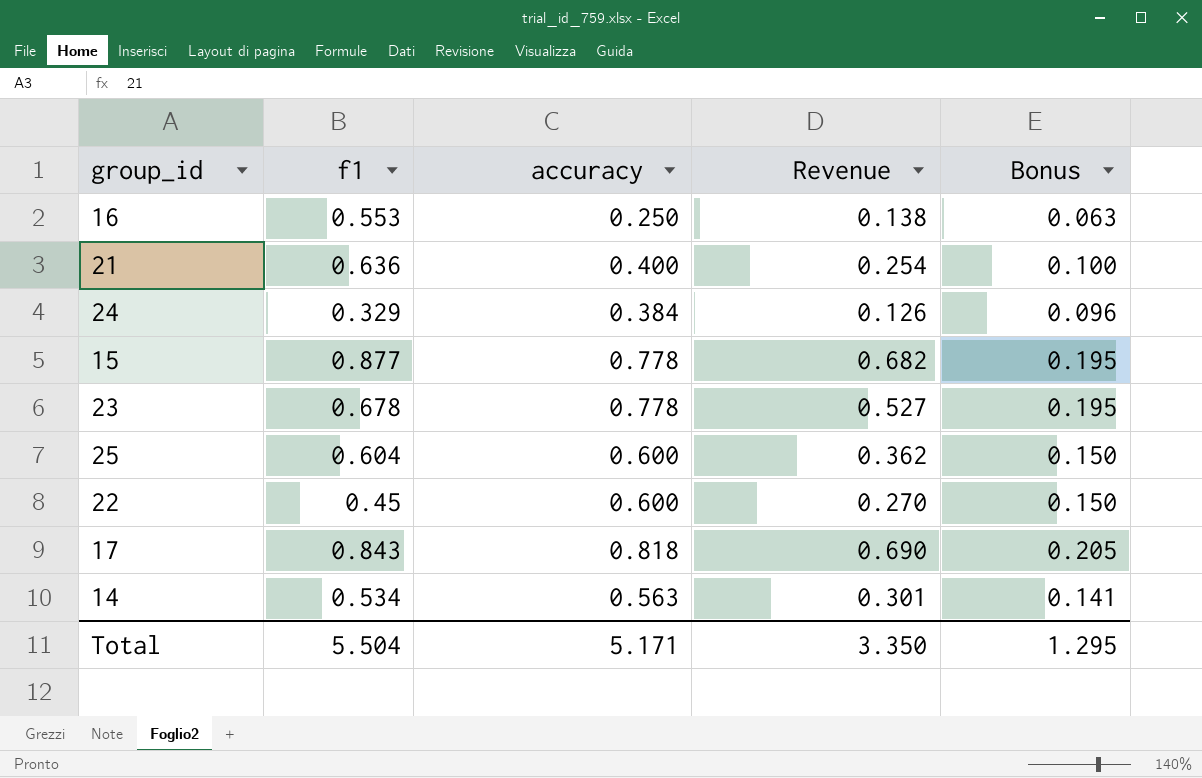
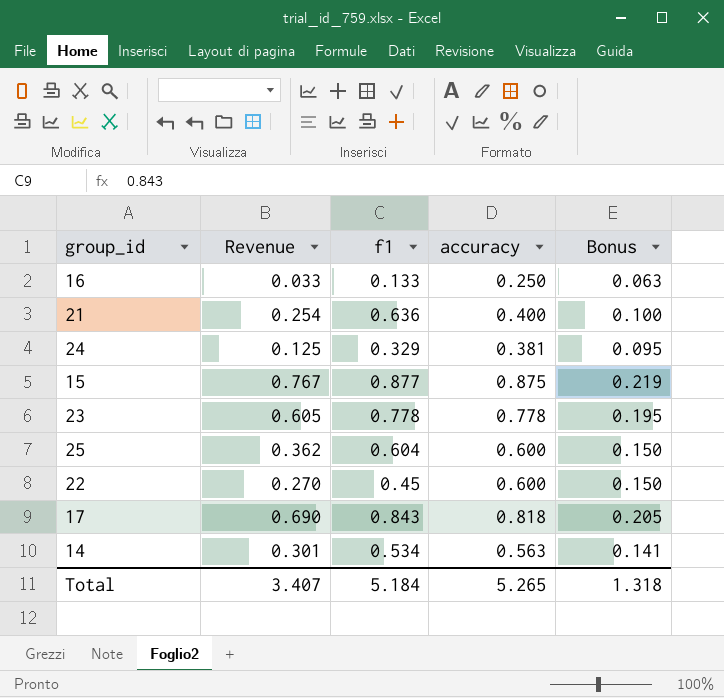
column Revenue | position: 4 -> 2
16 | Revenue: 0.138 -> 0.033
16 | f1: 0.553 -> 0.133
24 | Revenue: 0.126 -> 0.125
24 | accuracy: 0.384 -> 0.381
24 | Bonus: 0.096 -> 0.095
15 | Revenue: 0.682 -> 0.767
15 | accuracy: 0.778 -> 0.875
15 | Bonus: 0.195 -> 0.219
23 | Revenue: 0.527 -> 0.605
23 | f1: 0.678 -> 0.778
Total | Revenue: 3.350 -> 3.407
Total | f1: 5.504 -> 5.184
Total | accuracy: 5.171 -> 5.265
Total | Bonus: 1.295 -> 1.318

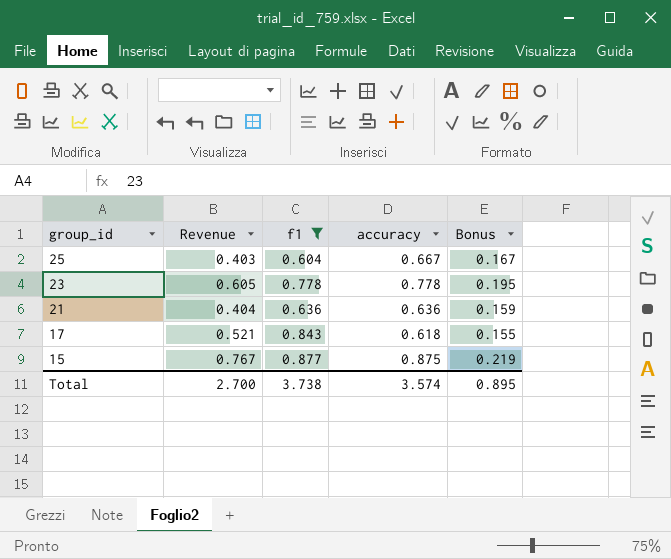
filter: none -> f1 >= 0.604
row order: none -> group_id descending
25 | Revenue: 0.362 -> 0.403
25 | accuracy: 0.600 -> 0.667
25 | Bonus: 0.150 -> 0.167
21 | Revenue: 0.254 -> 0.404
21 | accuracy: 0.400 -> 0.636
21 | Bonus: 0.100 -> 0.159
17 | Revenue: 0.690 -> 0.521
17 | accuracy: 0.818 -> 0.618
17 | Bonus: 0.205 -> 0.155
Total | Revenue: 3.407 -> 2.700
Total | f1: 5.184 -> 3.738
Total | accuracy: 5.265 -> 3.574
Total | Bonus: 1.318 -> 0.895

